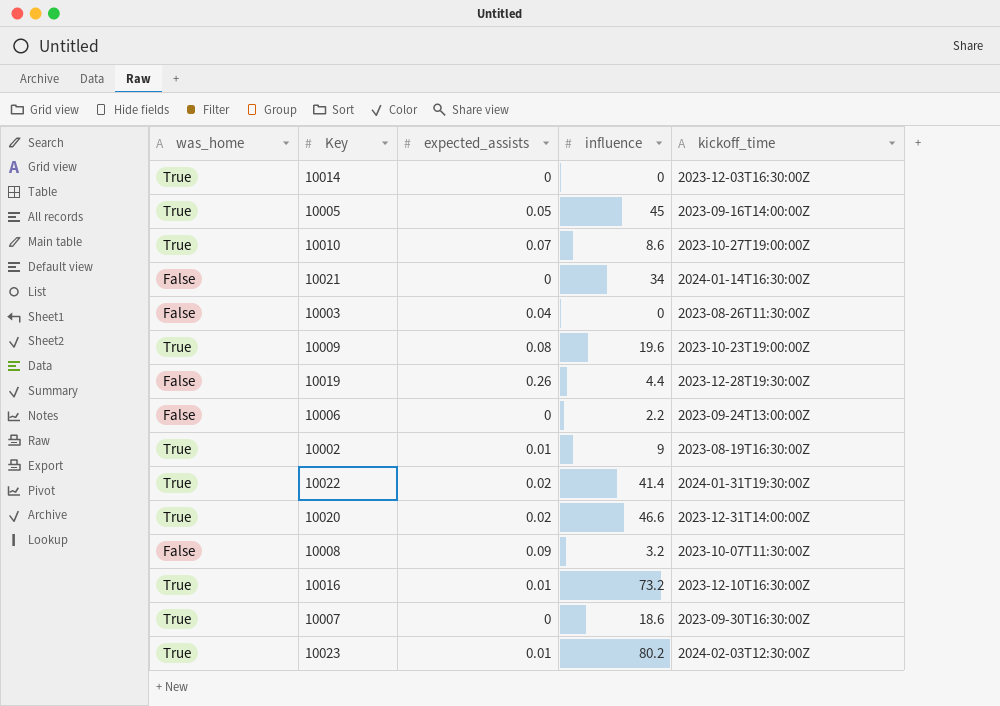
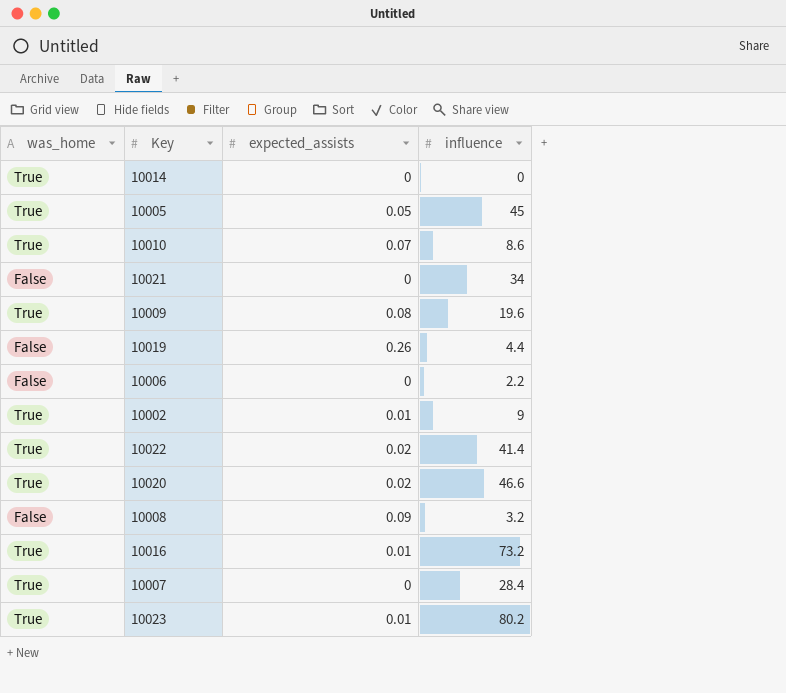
column kickoff_time | position: 5 -> none
row 10003: False | 0.04 | 0 | 2023-08-26T11:30:00Z -> none
10007 | influence: 18.6 -> 28.4

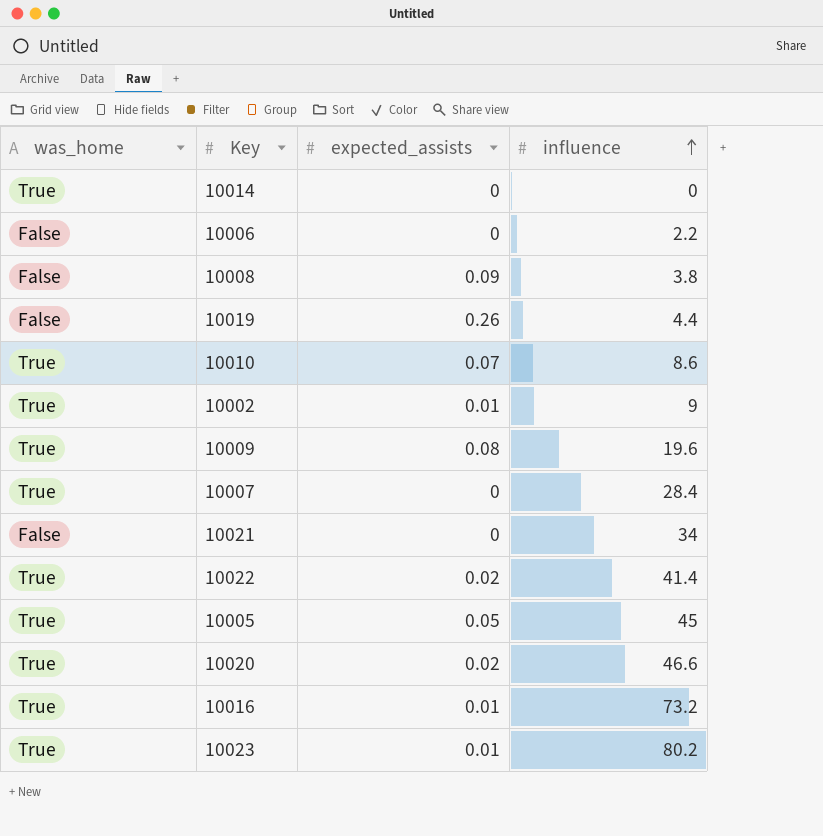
row order: none -> influence ascending
10008 | influence: 3.2 -> 3.8

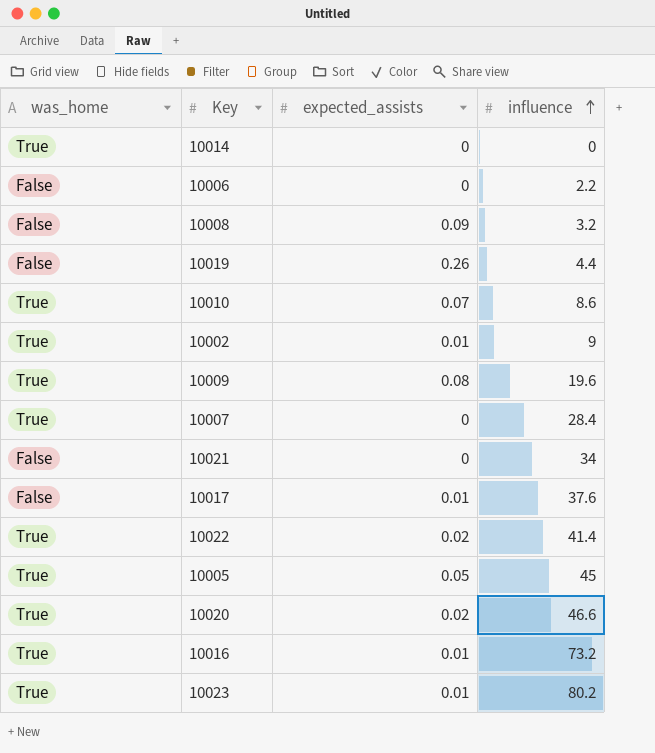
10008 | influence: 3.8 -> 3.2
row 10017: none -> False | 0.01 | 37.6

